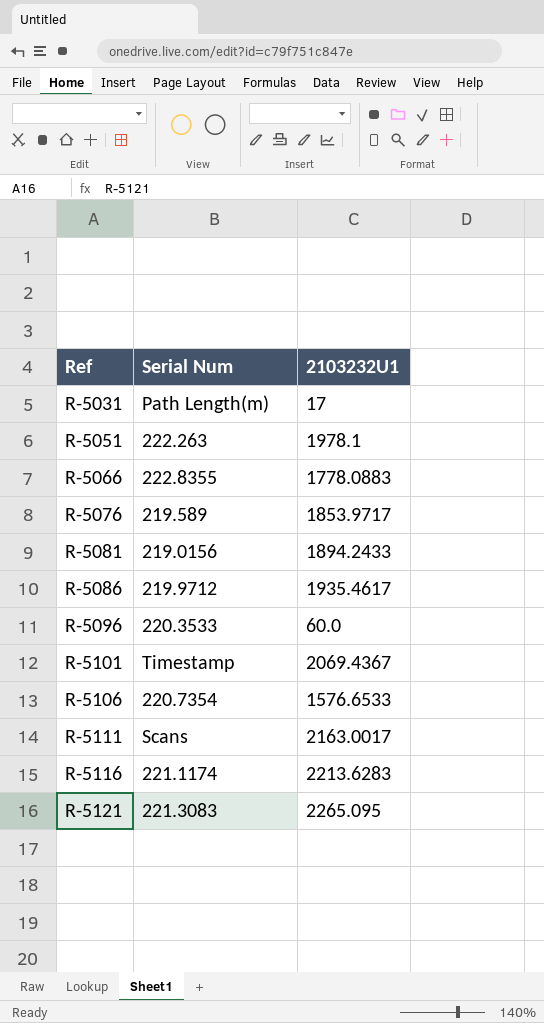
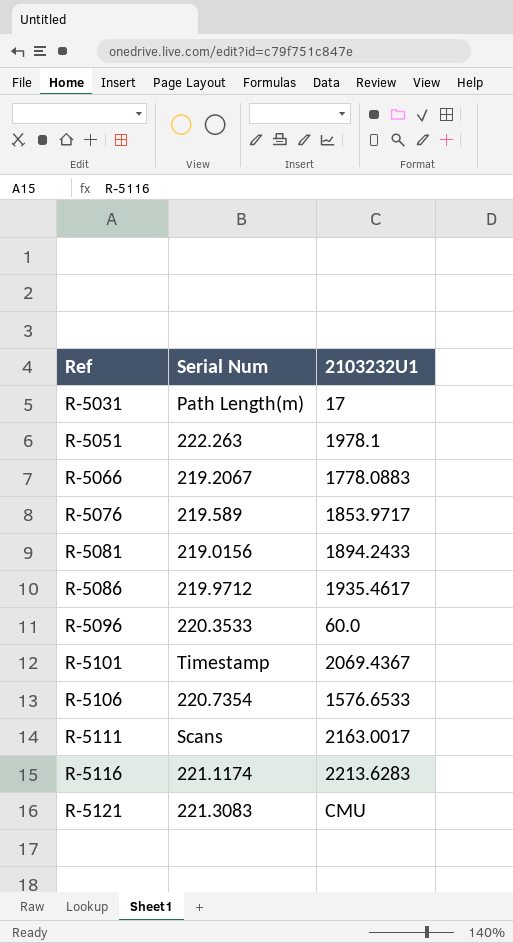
R-5066 | Serial Num: 222.8355 -> 219.2067
R-5121 | 2103232U1: 2265.095 -> CMU

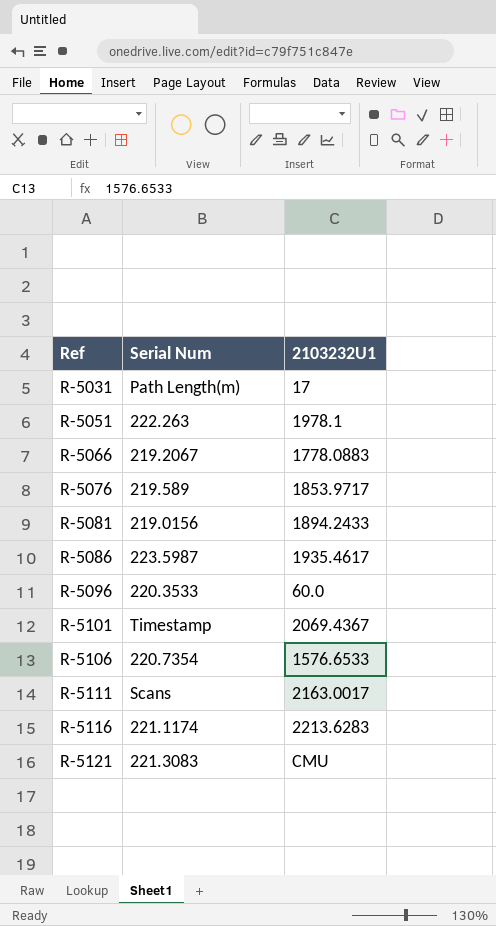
R-5086 | Serial Num: 219.9712 -> 223.5987

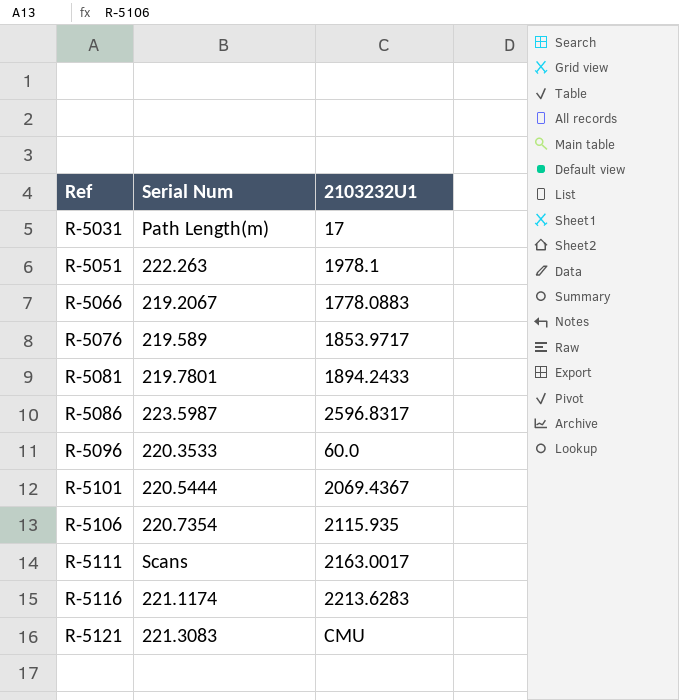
R-5081 | Serial Num: 219.0156 -> 219.7801
R-5086 | 2103232U1: 1935.4617 -> 2596.8317
R-5101 | Serial Num: Timestamp -> 220.5444
R-5106 | 2103232U1: 1576.6533 -> 2115.935

